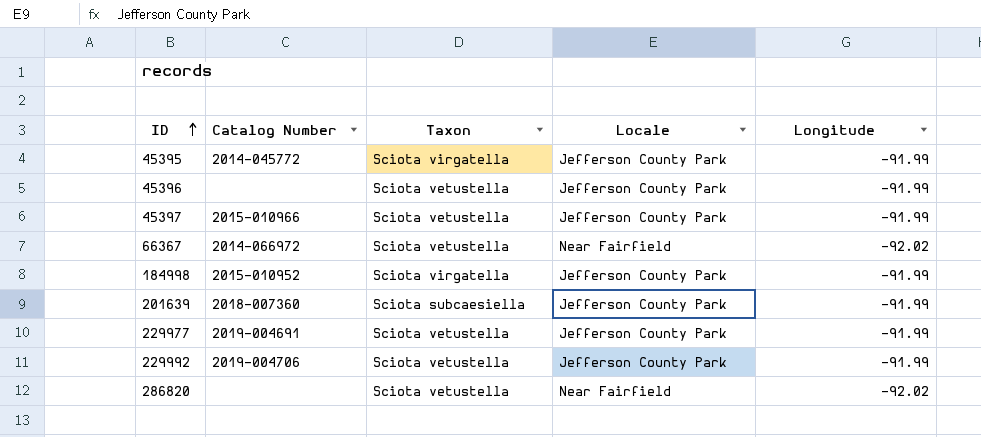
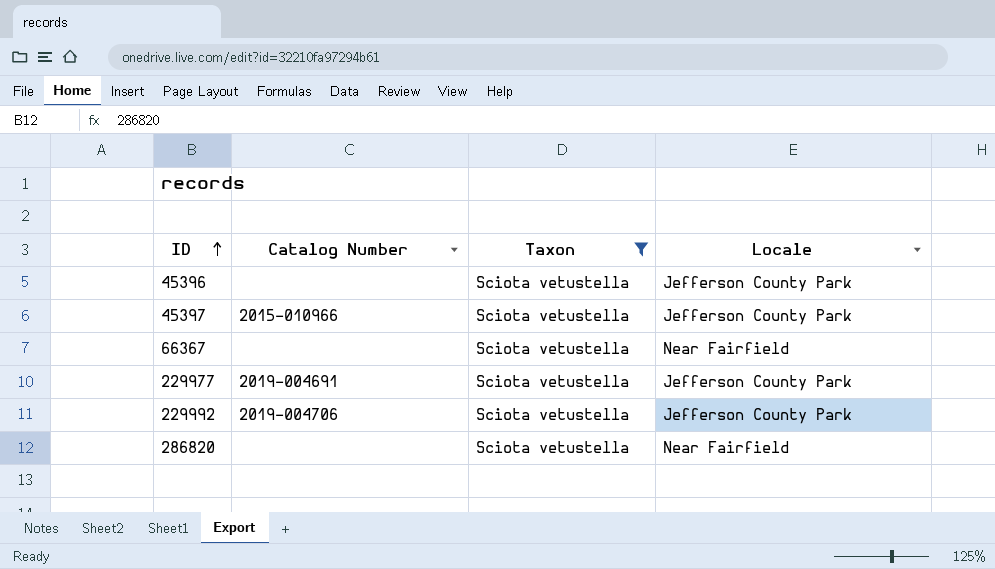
filter: none -> Taxon = Sciota vetustella
column Longitude | position: 5 -> none
66367 | Catalog Number: 2014-066972 -> none

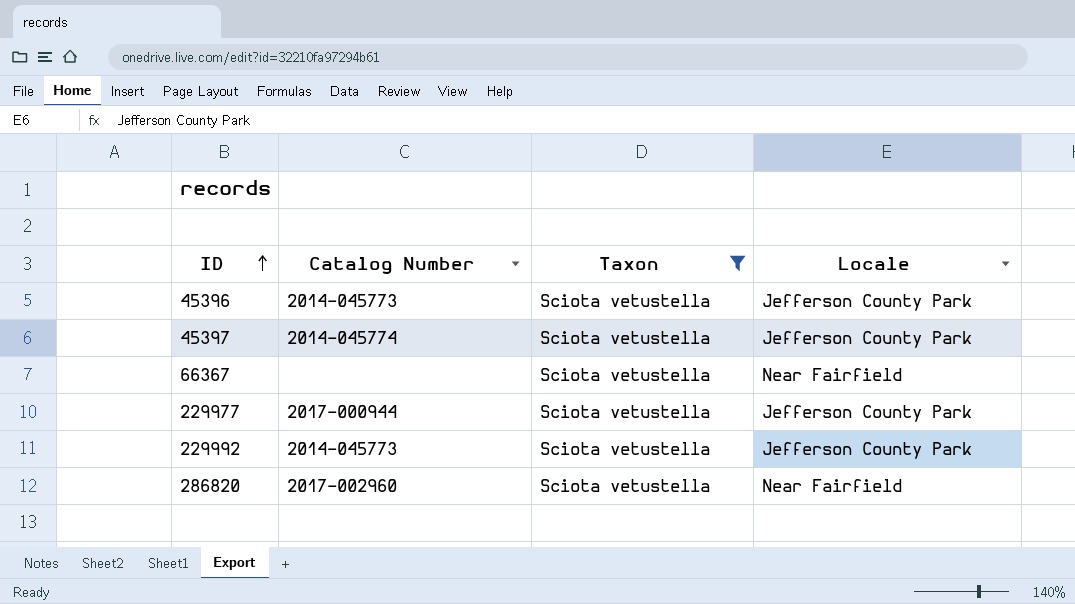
45396 | Catalog Number: none -> 2014-045773
45397 | Catalog Number: 2015-010966 -> 2014-045774
229977 | Catalog Number: 2019-004691 -> 2017-000944
229992 | Catalog Number: 2019-004706 -> 2014-045773
286820 | Catalog Number: none -> 2017-002960

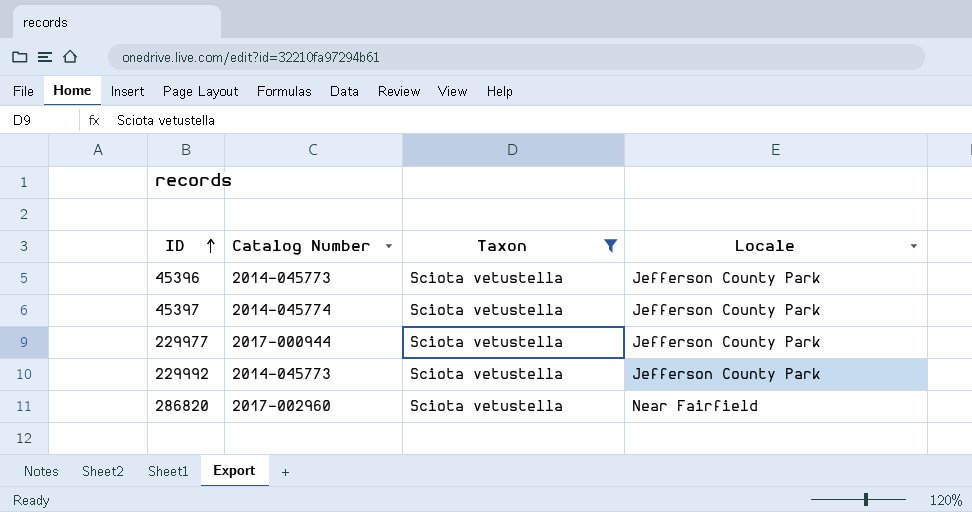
row 66367: none | Sciota vetustella | Near Fairfield -> none

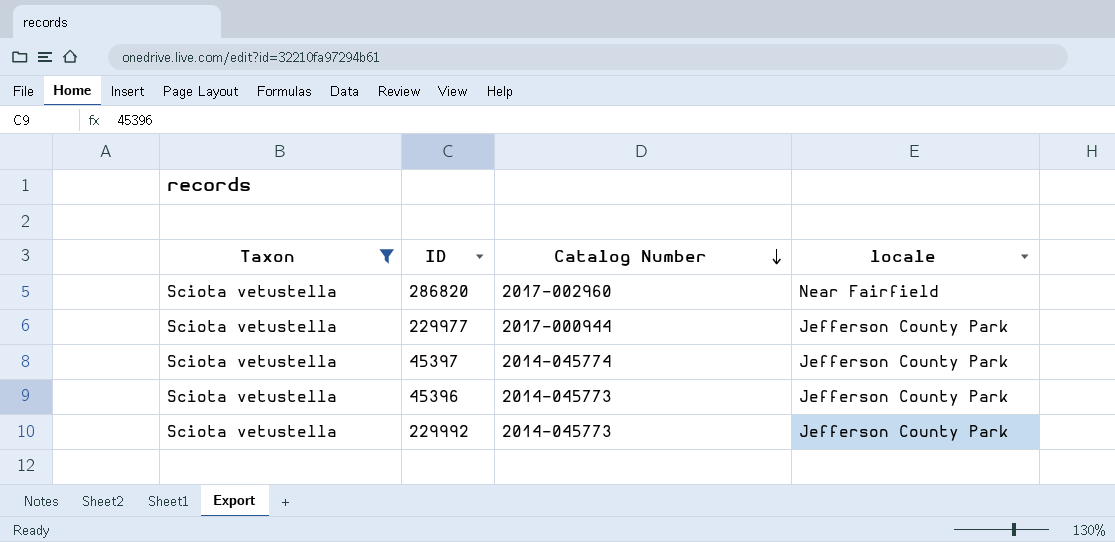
row order: ID ascending -> Catalog Number descending
column Taxon | position: 3 -> 1
column name: Locale -> locale

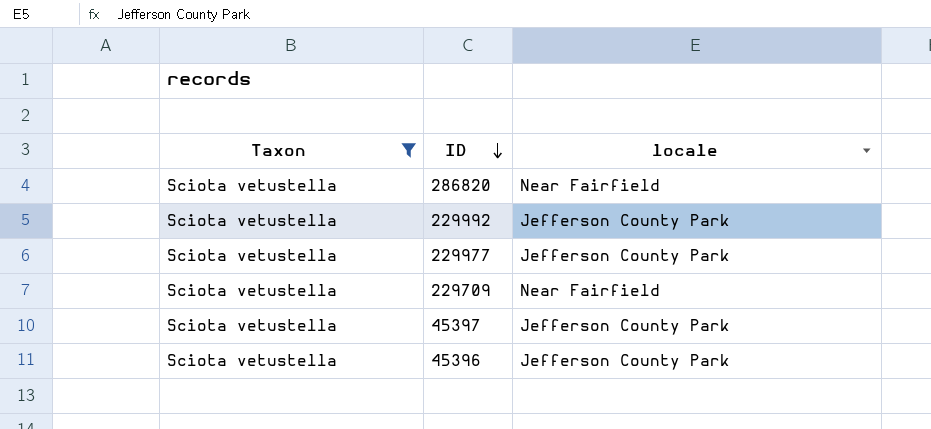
row order: Catalog Number descending -> ID descending
column Catalog Number | position: 3 -> none
row 229709: none -> Sciota vetustella | Near Fairfield

